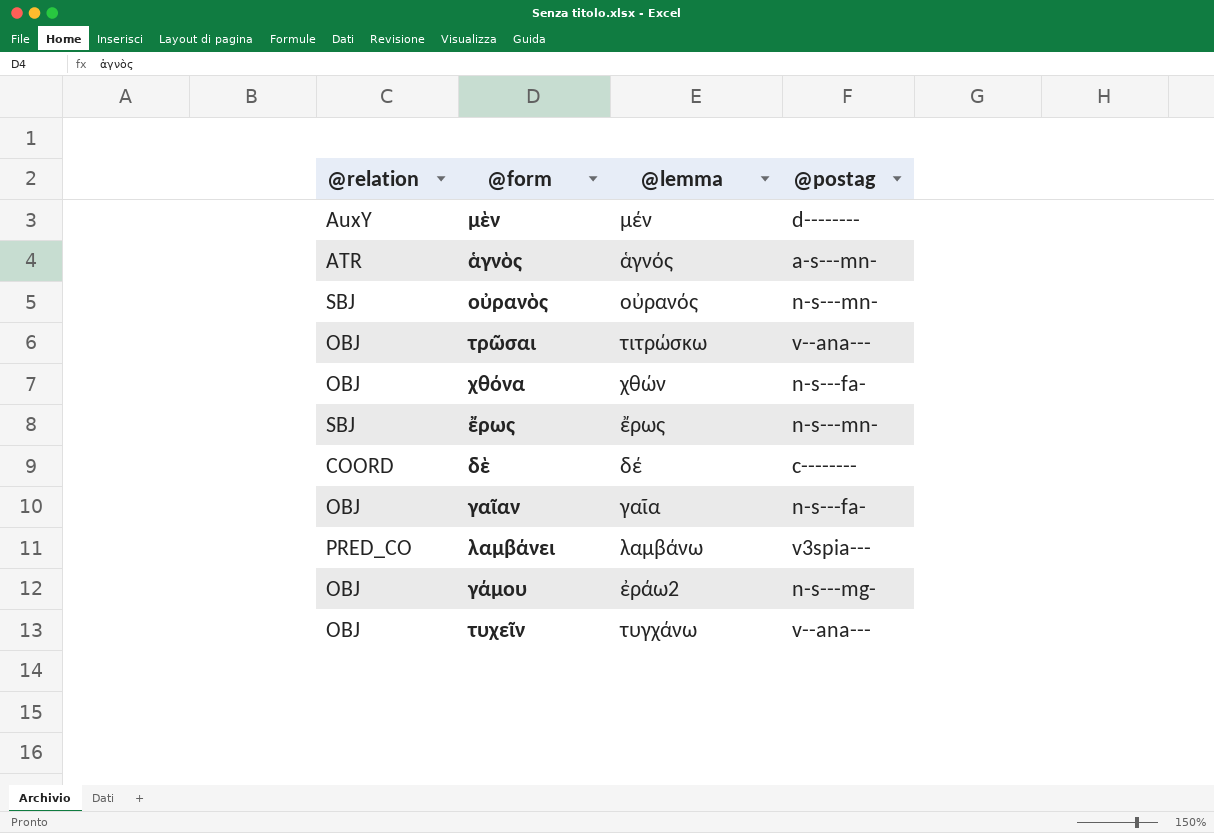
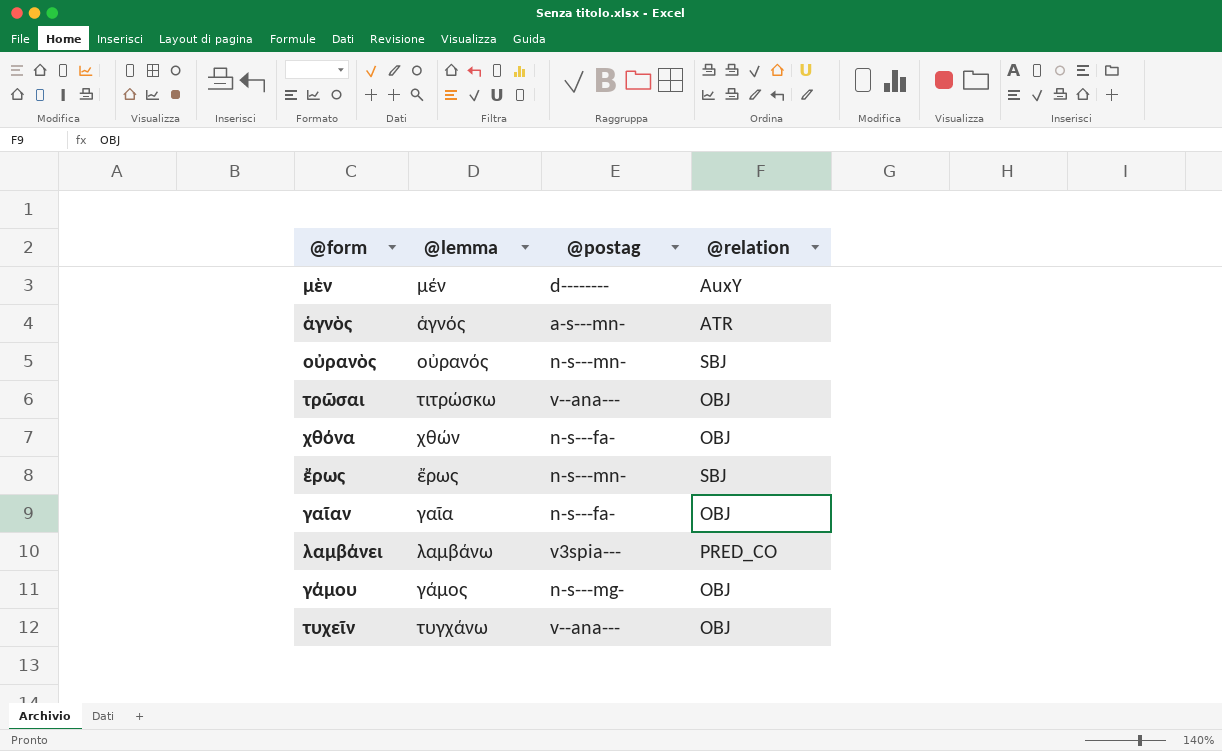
column @relation | position: 1 -> 4
row δὲ: COORD | δέ | c-------- -> none
γάμου | @lemma: ἐράω2 -> γάμος

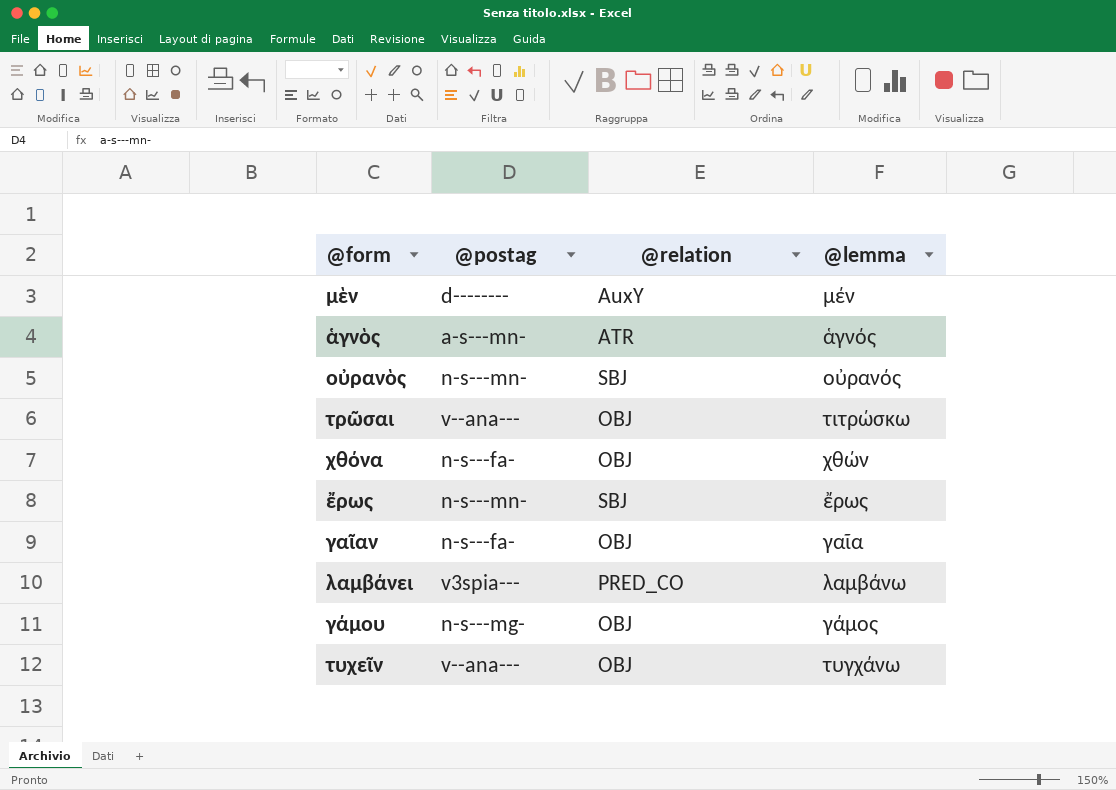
column @lemma | position: 2 -> 4

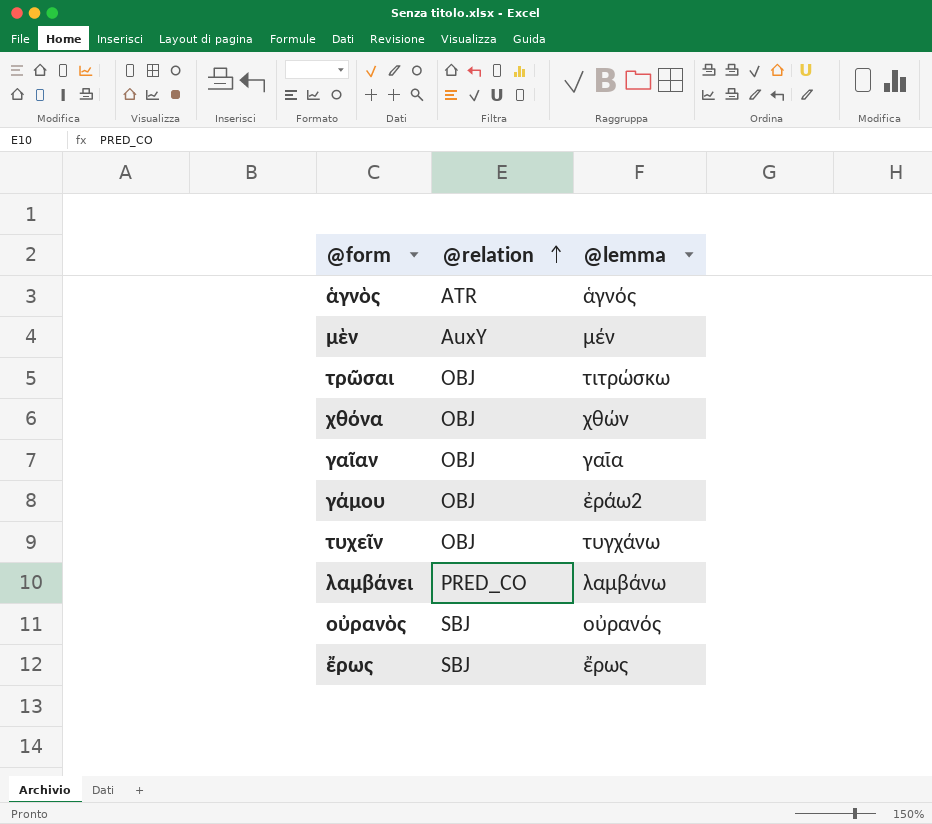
row order: none -> @relation ascending
column @postag | position: 2 -> none
γάμου | @lemma: γάμος -> ἐράω2

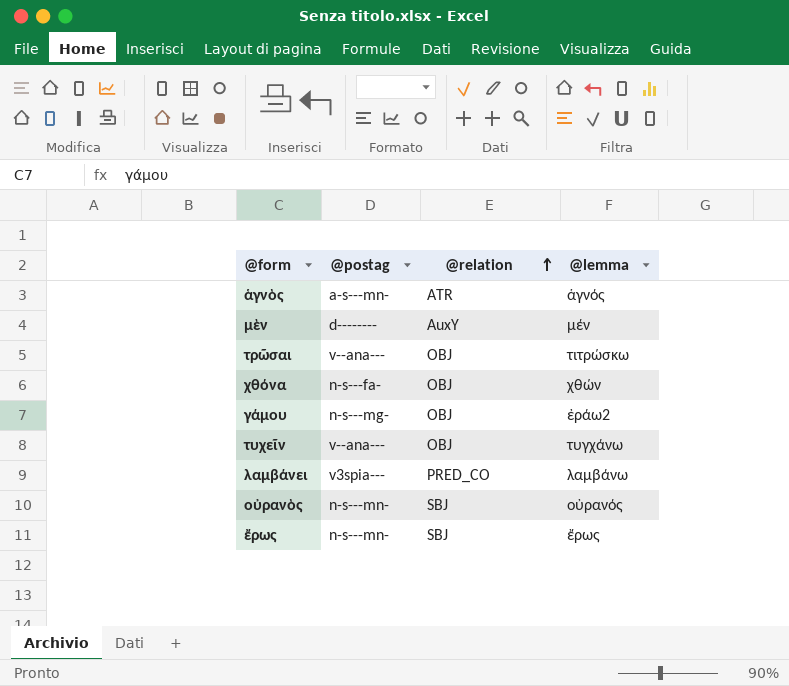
column @postag | position: none -> 2
row γαῖαν: OBJ | γαῖα -> none

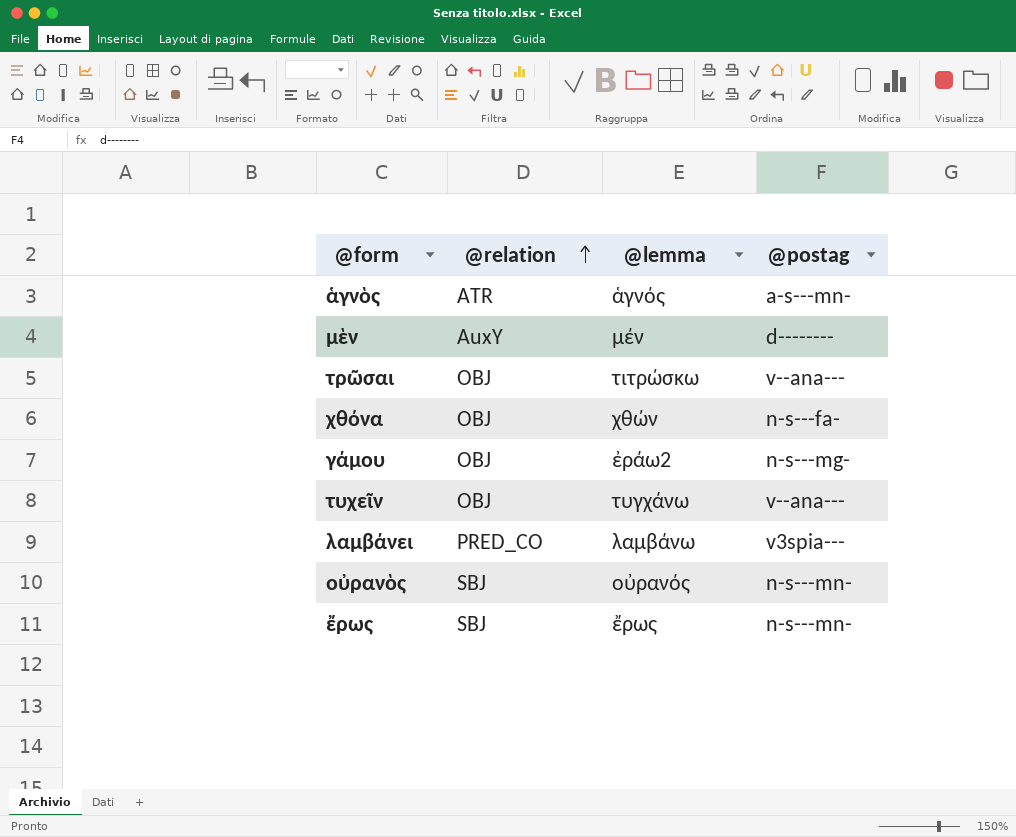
column @postag | position: 2 -> 4

